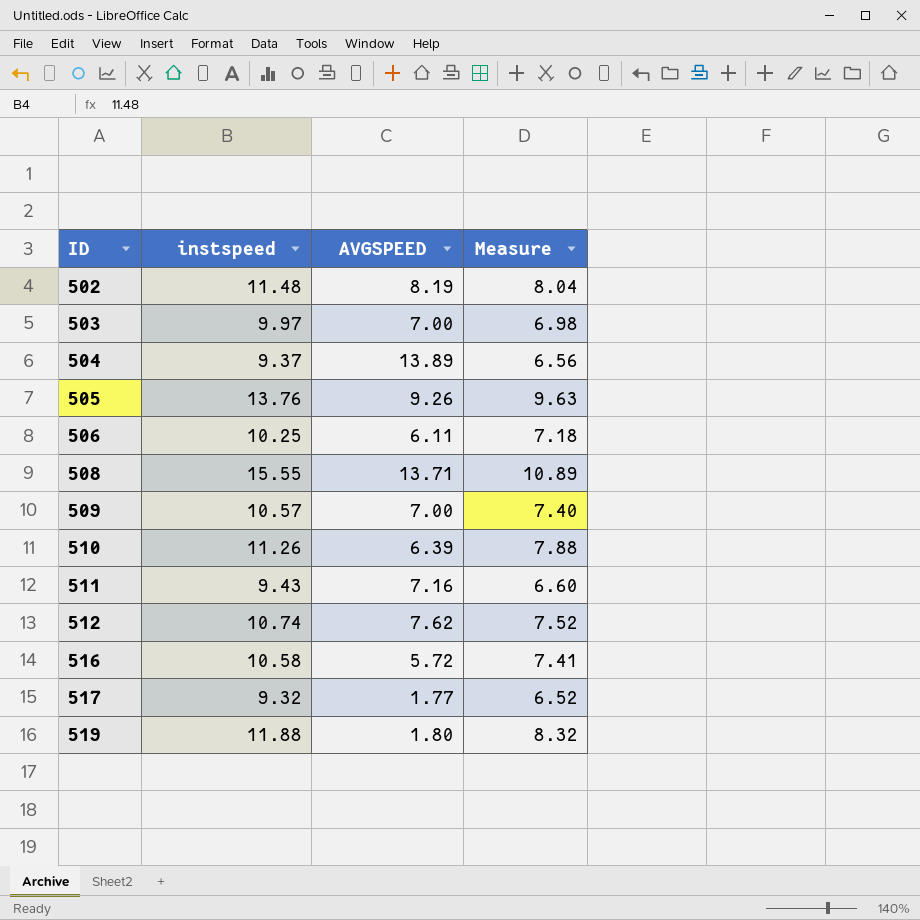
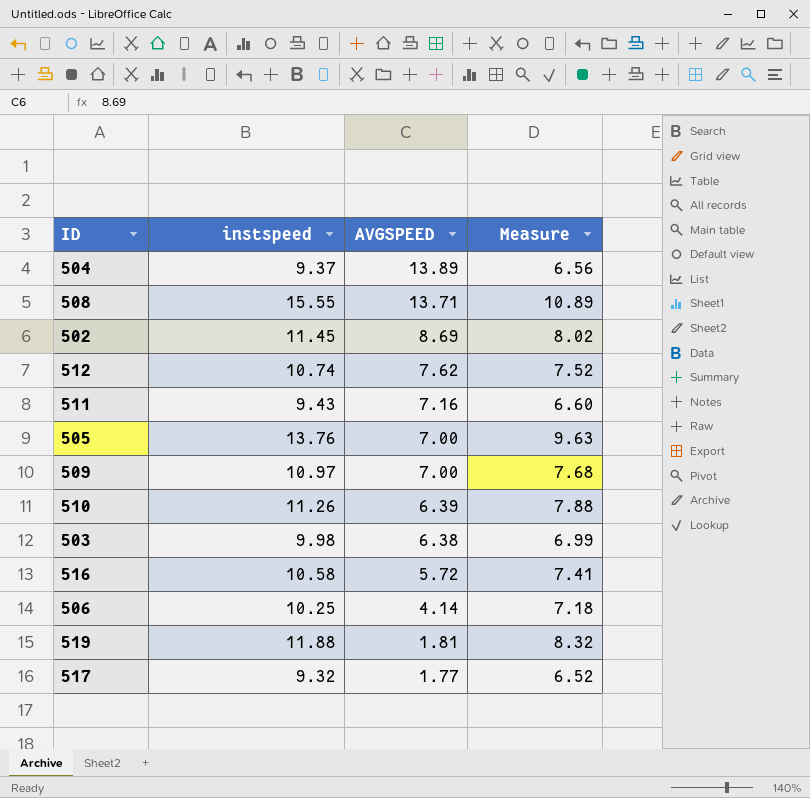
row order: ID ascending -> AVGSPEED descending
502 | instspeed: 11.48 -> 11.45
502 | AVGSPEED: 8.19 -> 8.69
502 | Measure: 8.04 -> 8.02
505 | AVGSPEED: 9.26 -> 7.00
509 | instspeed: 10.57 -> 10.97
509 | Measure: 7.40 -> 7.68
503 | instspeed: 9.97 -> 9.98
503 | AVGSPEED: 7.00 -> 6.38
503 | Measure: 6.98 -> 6.99
506 | AVGSPEED: 6.11 -> 4.14
519 | AVGSPEED: 1.80 -> 1.81

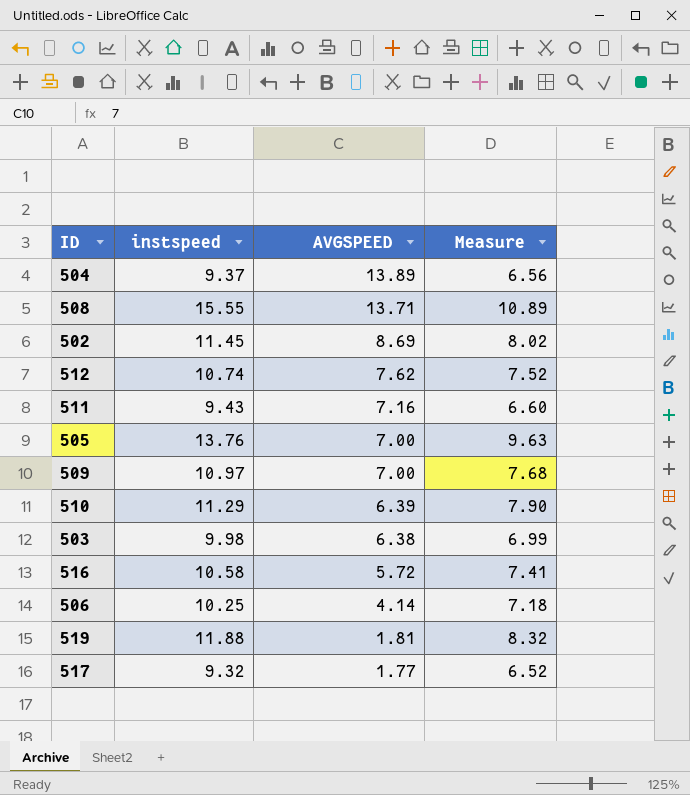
510 | instspeed: 11.26 -> 11.29
510 | Measure: 7.88 -> 7.90

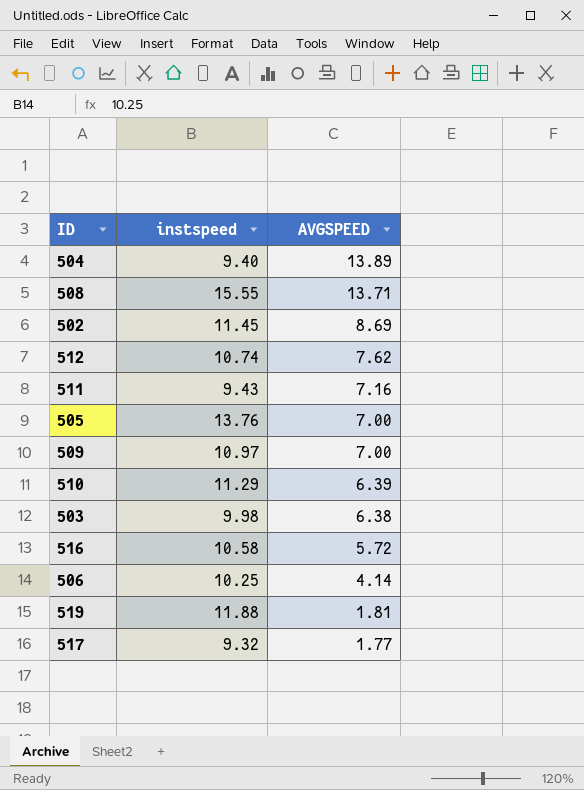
column Measure | formula: [instspeed] * 0.7 -> none
504 | instspeed: 9.37 -> 9.40

